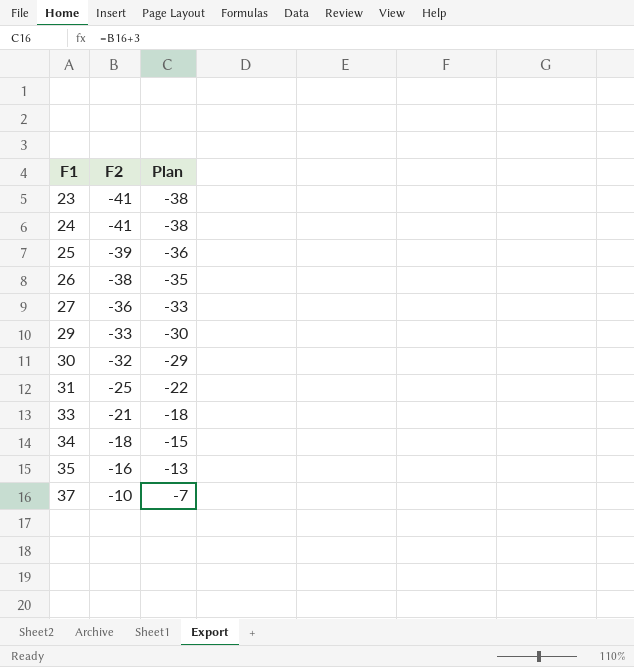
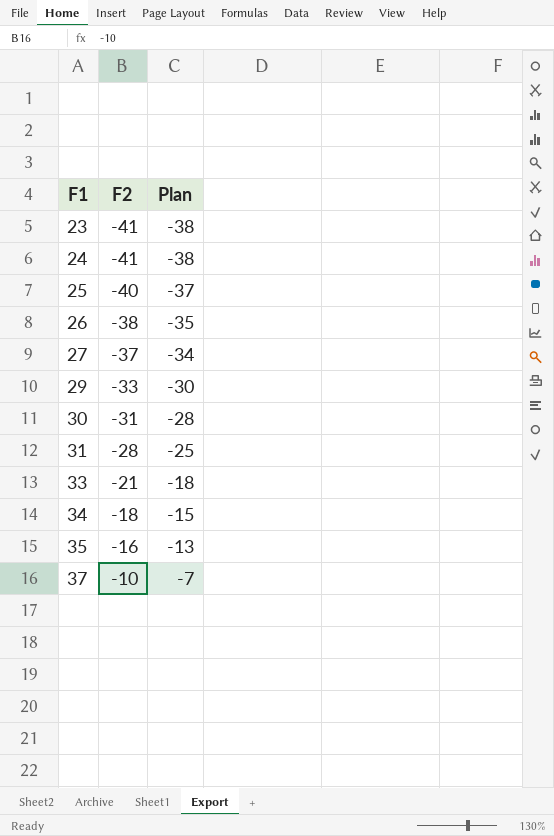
25 | F2: -39 -> -40
25 | Plan: -36 -> -37
27 | F2: -36 -> -37
27 | Plan: -33 -> -34
30 | F2: -32 -> -31
30 | Plan: -29 -> -28
31 | F2: -25 -> -28
31 | Plan: -22 -> -25

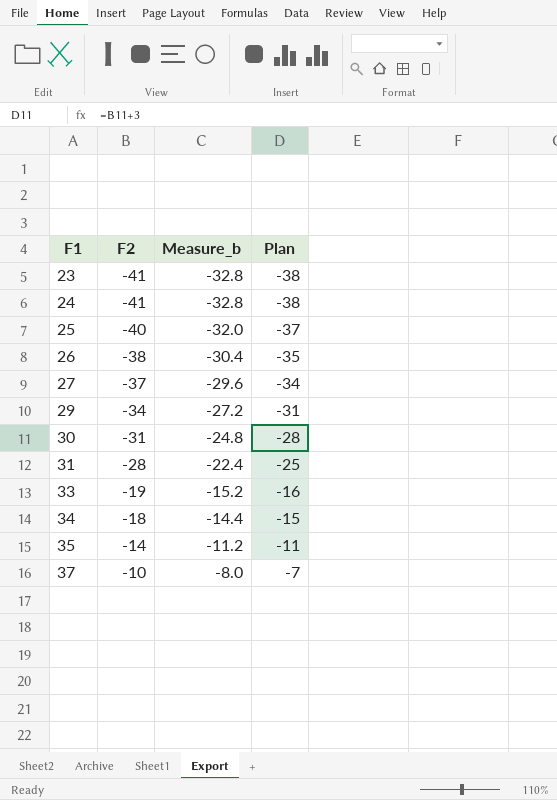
column Measure_b | formula: none -> [F2] * 0.8
29 | F2: -33 -> -34
29 | Plan: -30 -> -31
33 | F2: -21 -> -19
33 | Plan: -18 -> -16
35 | F2: -16 -> -14
35 | Plan: -13 -> -11

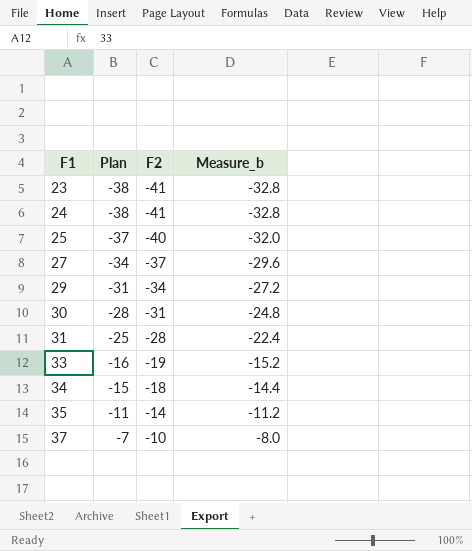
column Plan | position: 4 -> 2
row 26: -38 | -30.4 | -35 -> none

